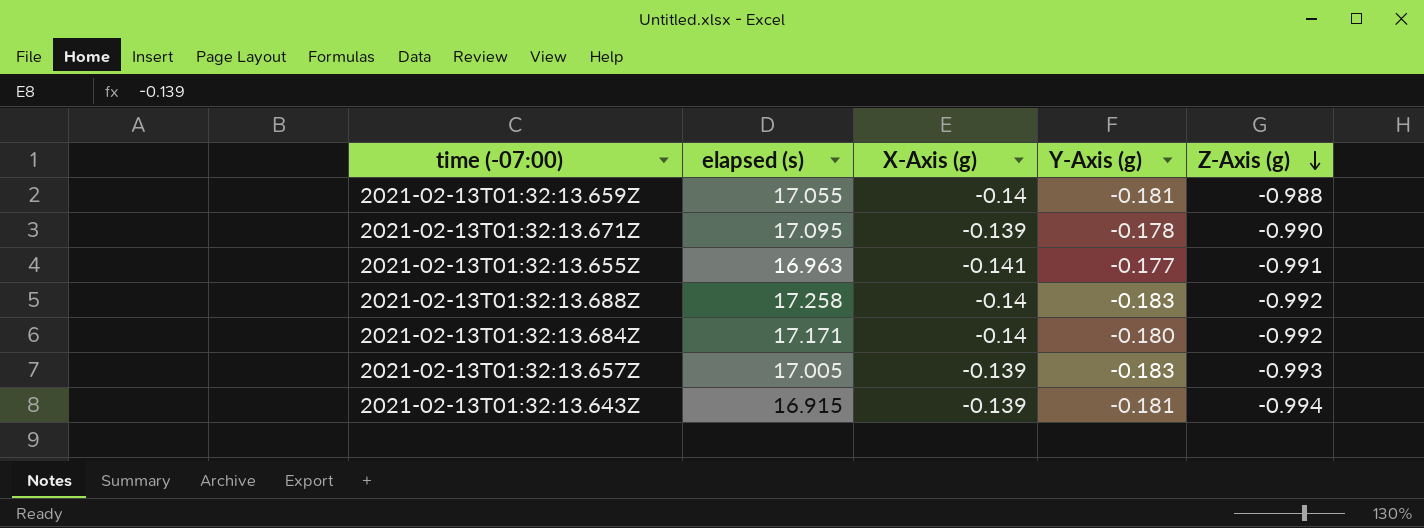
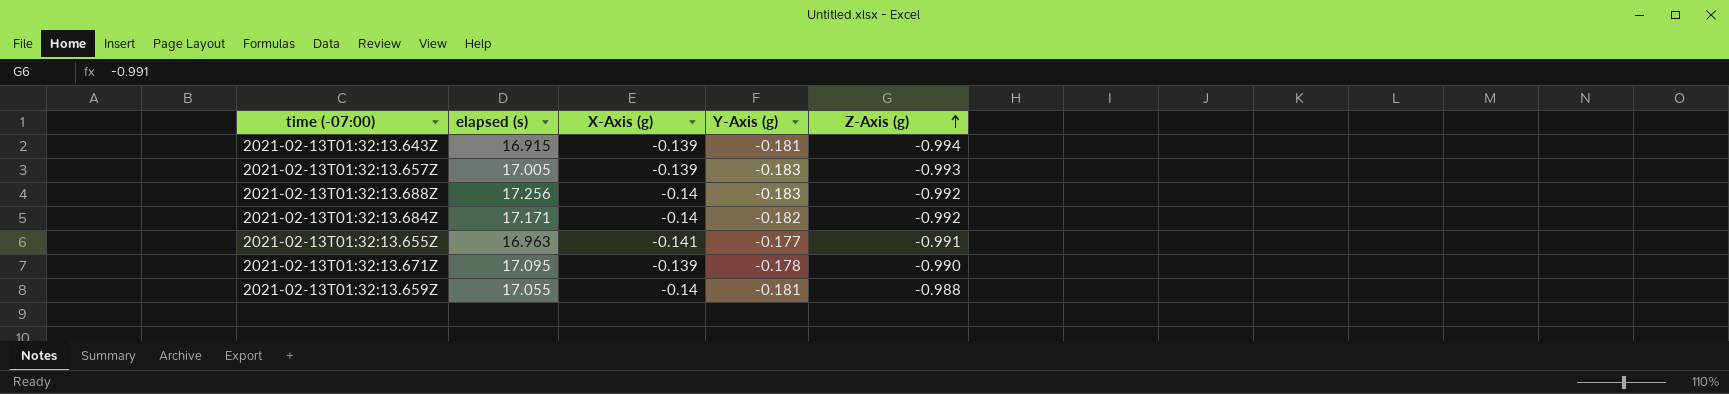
row order: Z-Axis (g) descending -> Z-Axis (g) ascending
2021-02-13T01:32:13.688Z | elapsed (s): 17.258 -> 17.256
2021-02-13T01:32:13.684Z | Y-Axis (g): -0.180 -> -0.182

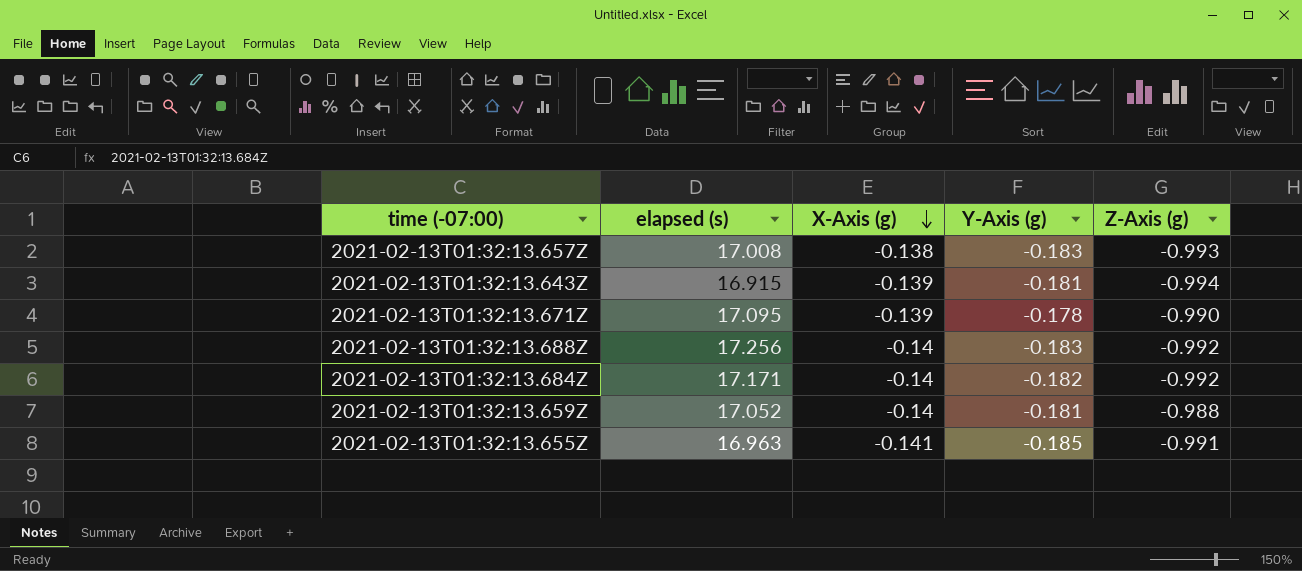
row order: Z-Axis (g) ascending -> X-Axis (g) descending
2021-02-13T01:32:13.657Z | elapsed (s): 17.005 -> 17.008
2021-02-13T01:32:13.657Z | X-Axis (g): -0.139 -> -0.138
2021-02-13T01:32:13.659Z | elapsed (s): 17.055 -> 17.052
2021-02-13T01:32:13.655Z | Y-Axis (g): -0.177 -> -0.185

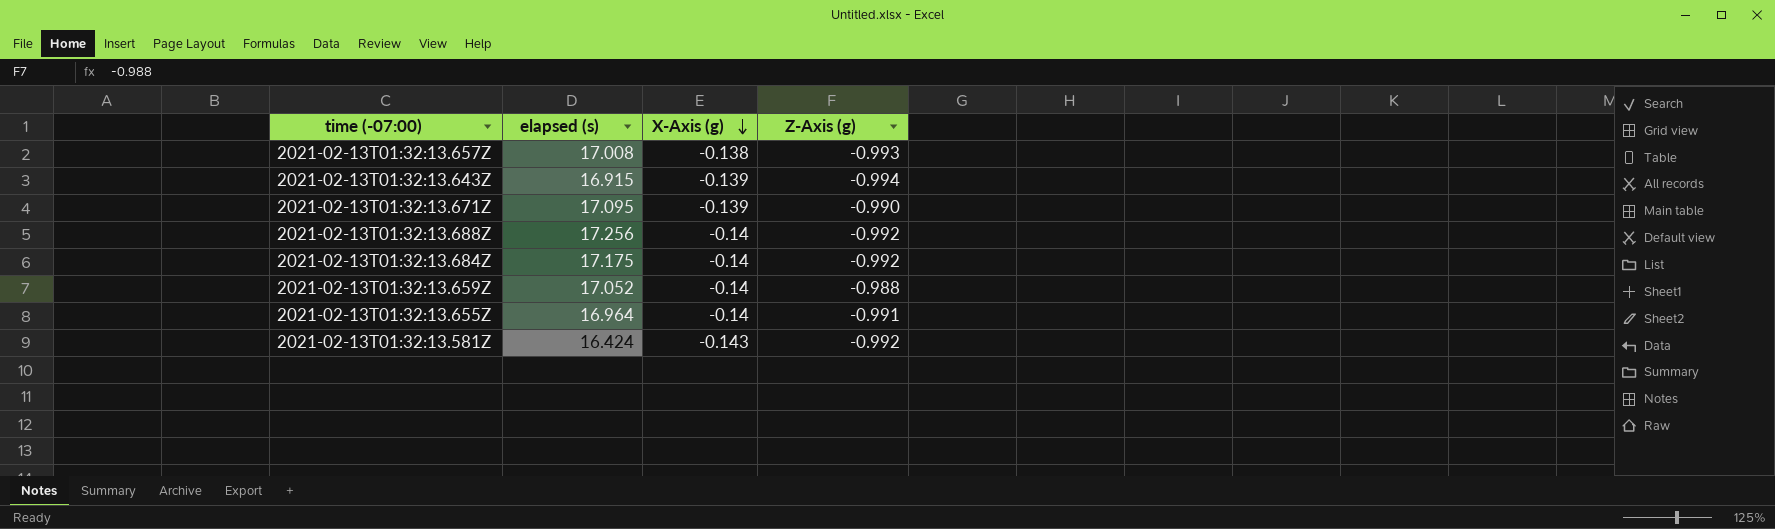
column Y-Axis (g) | position: 4 -> none
2021-02-13T01:32:13.684Z | elapsed (s): 17.171 -> 17.175
2021-02-13T01:32:13.655Z | elapsed (s): 16.963 -> 16.964
2021-02-13T01:32:13.655Z | X-Axis (g): -0.141 -> -0.14
row 2021-02-13T01:32:13.581Z: none -> 16.424 | -0.143 | -0.992

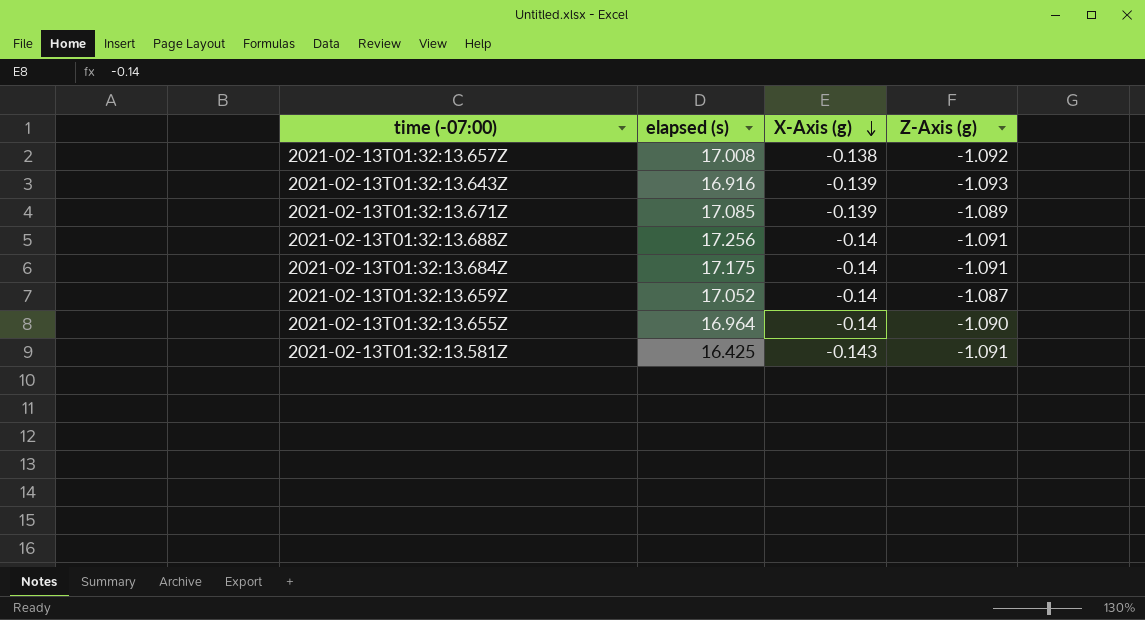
2021-02-13T01:32:13.657Z | Z-Axis (g): -0.993 -> -1.092
2021-02-13T01:32:13.643Z | elapsed (s): 16.915 -> 16.916
2021-02-13T01:32:13.643Z | Z-Axis (g): -0.994 -> -1.093
2021-02-13T01:32:13.671Z | elapsed (s): 17.095 -> 17.085
2021-02-13T01:32:13.671Z | Z-Axis (g): -0.990 -> -1.089
2021-02-13T01:32:13.688Z | Z-Axis (g): -0.992 -> -1.091
2021-02-13T01:32:13.684Z | Z-Axis (g): -0.992 -> -1.091
2021-02-13T01:32:13.659Z | Z-Axis (g): -0.988 -> -1.087
2021-02-13T01:32:13.655Z | Z-Axis (g): -0.991 -> -1.090
2021-02-13T01:32:13.581Z | elapsed (s): 16.424 -> 16.425
2021-02-13T01:32:13.581Z | Z-Axis (g): -0.992 -> -1.091

